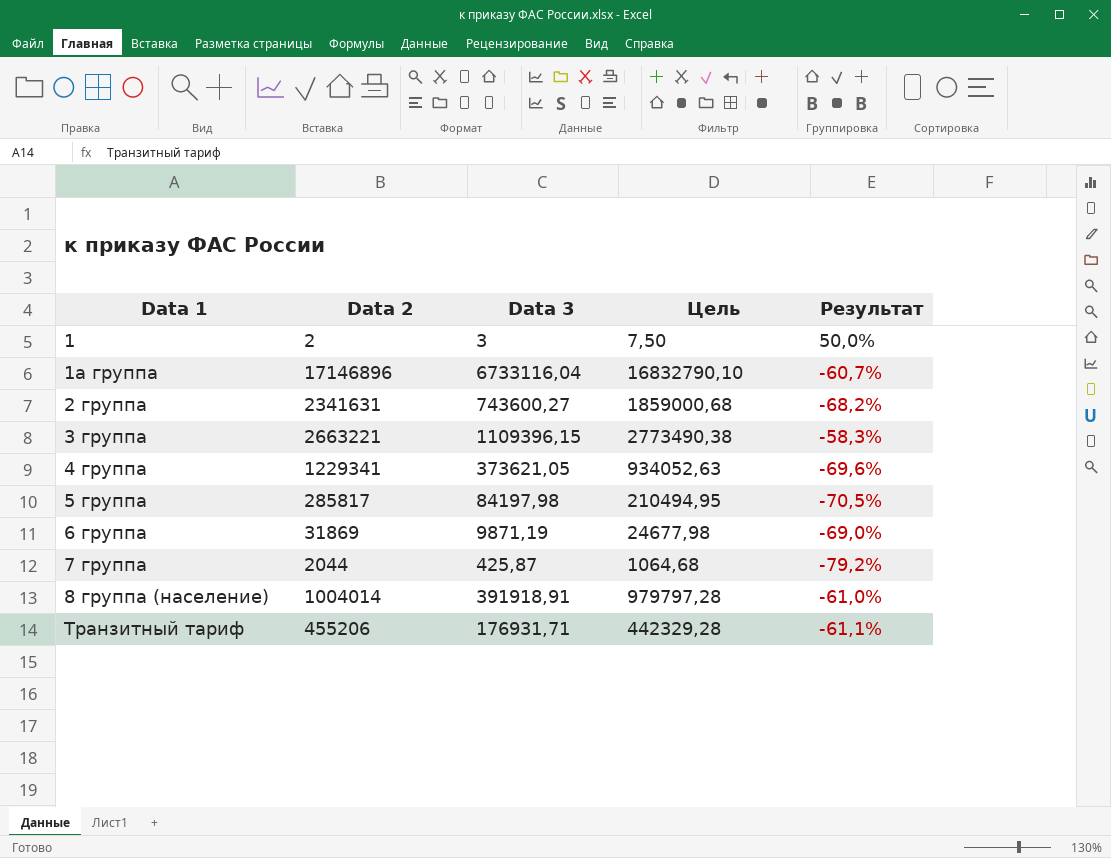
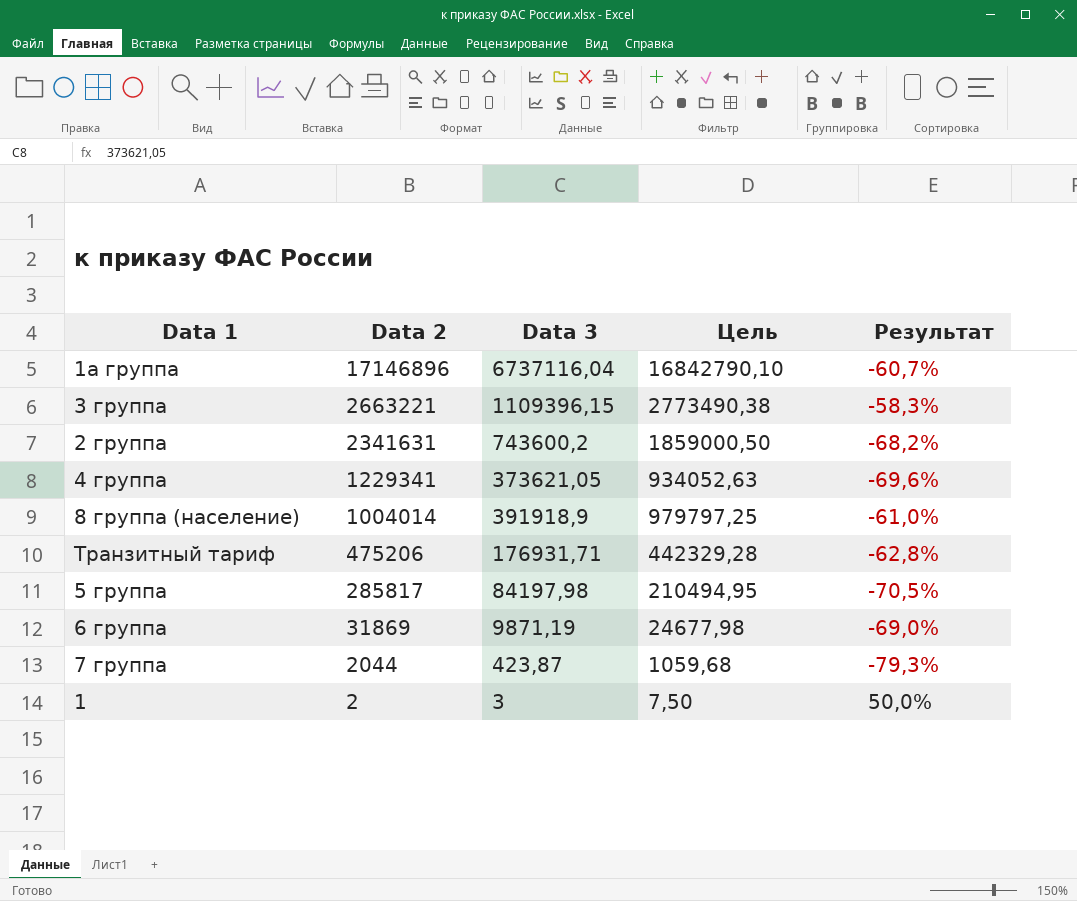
row order: Data 1 ascending -> Data 2 descending
1а группа | Data 3: 6733116,04 -> 6737116,04
1а группа | Цель: 16832790,10 -> 16842790,10
2 группа | Data 3: 743600,27 -> 743600,2
2 группа | Цель: 1859000,68 -> 1859000,50
8 группа (население) | Data 3: 391918,91 -> 391918,9
8 группа (население) | Цель: 979797,28 -> 979797,25
Транзитный тариф | Data 2: 455206 -> 475206
Транзитный тариф | Результат: -61,1% -> -62,8%
7 группа | Data 3: 425,87 -> 423,87
7 группа | Цель: 1064,68 -> 1059,68
7 группа | Результат: -79,2% -> -79,3%

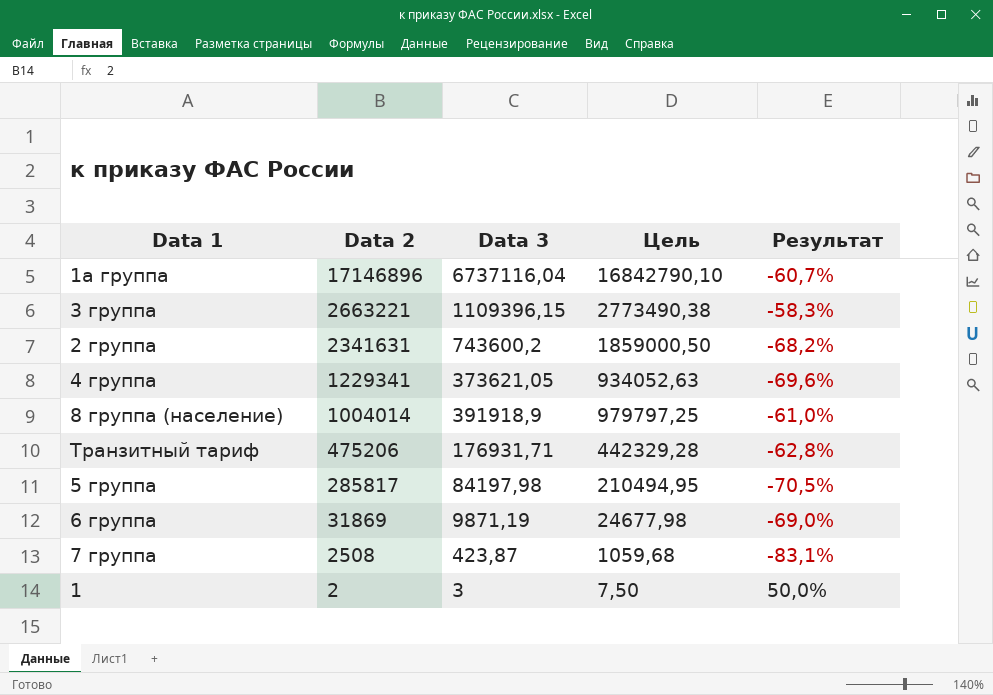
7 группа | Data 2: 2044 -> 2508
7 группа | Результат: -79,3% -> -83,1%

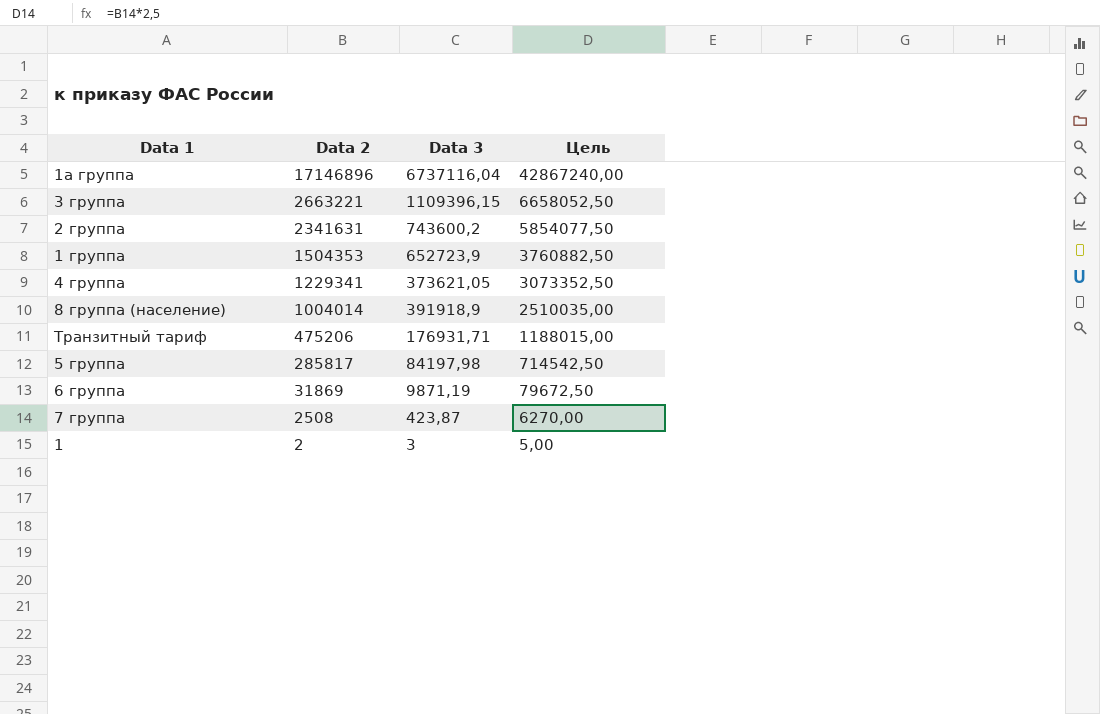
column Результат | formula: ([Data 3] - [Data 2]) / [Data 2] -> none
column Цель | formula: [Data 3] * 2,5 -> [Data 2] * 2,5
row 1 группа: none -> 1504353 | 652723,9 | 3760882,50

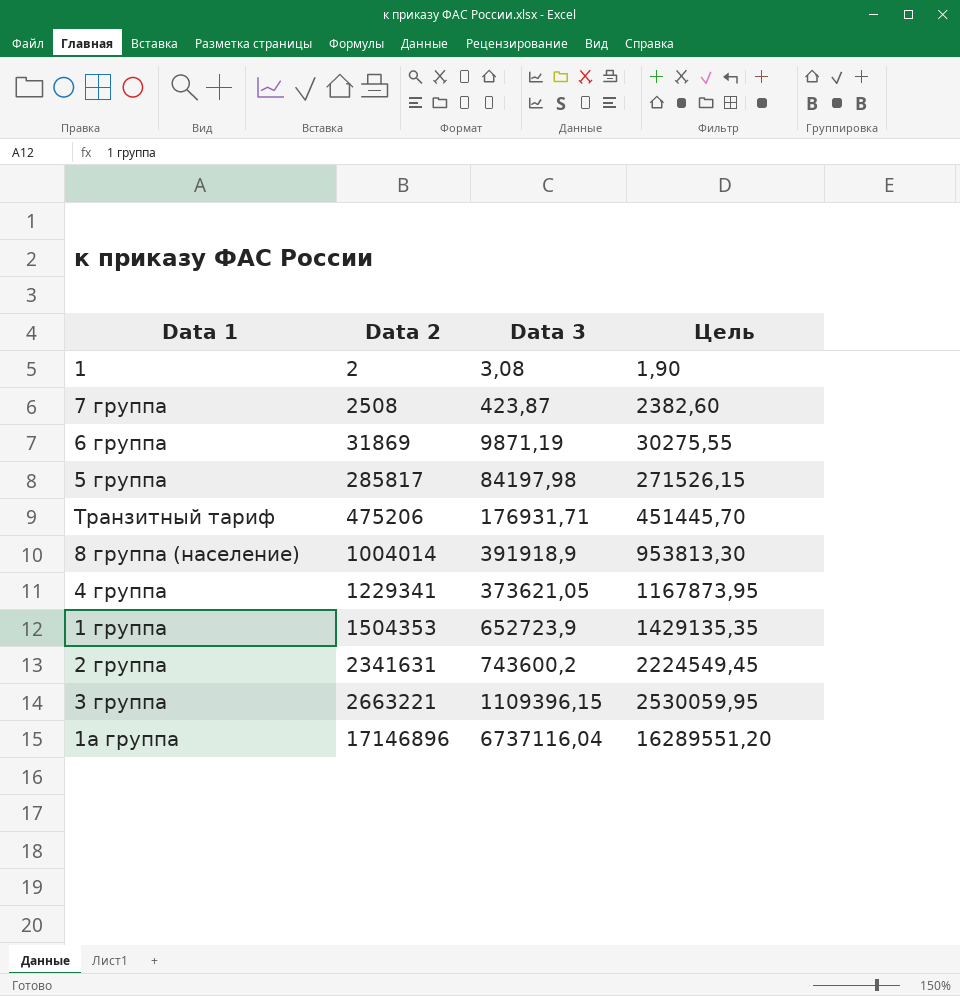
row order: Data 2 descending -> Data 2 ascending
column Цель | formula: [Data 2] * 2,5 -> [Data 2] * 0,95
1 | Data 3: 3 -> 3,08

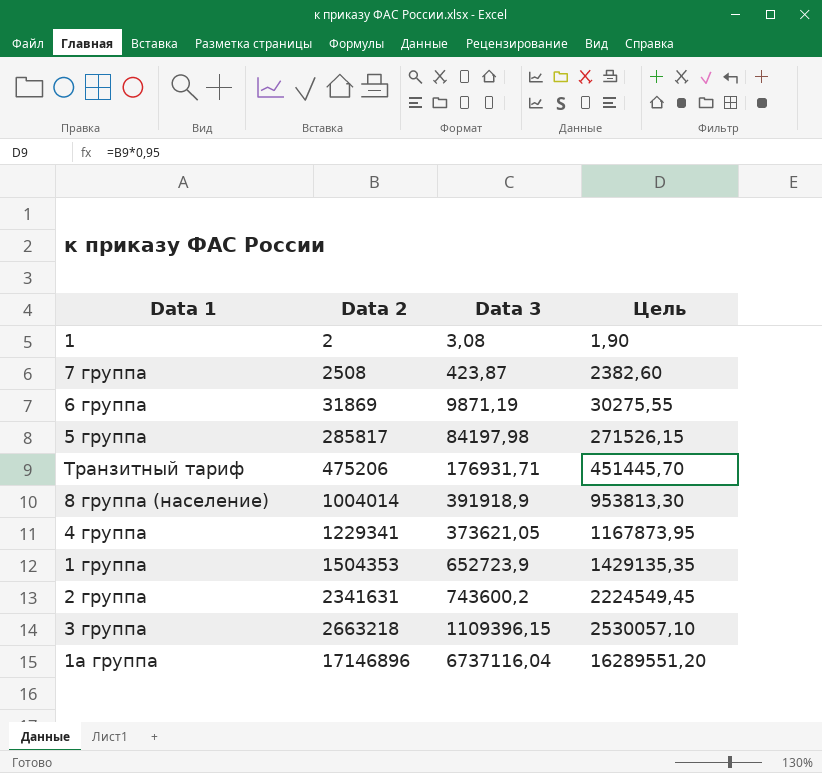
3 группа | Data 2: 2663221 -> 2663218
3 группа | Цель: 2530059,95 -> 2530057,10

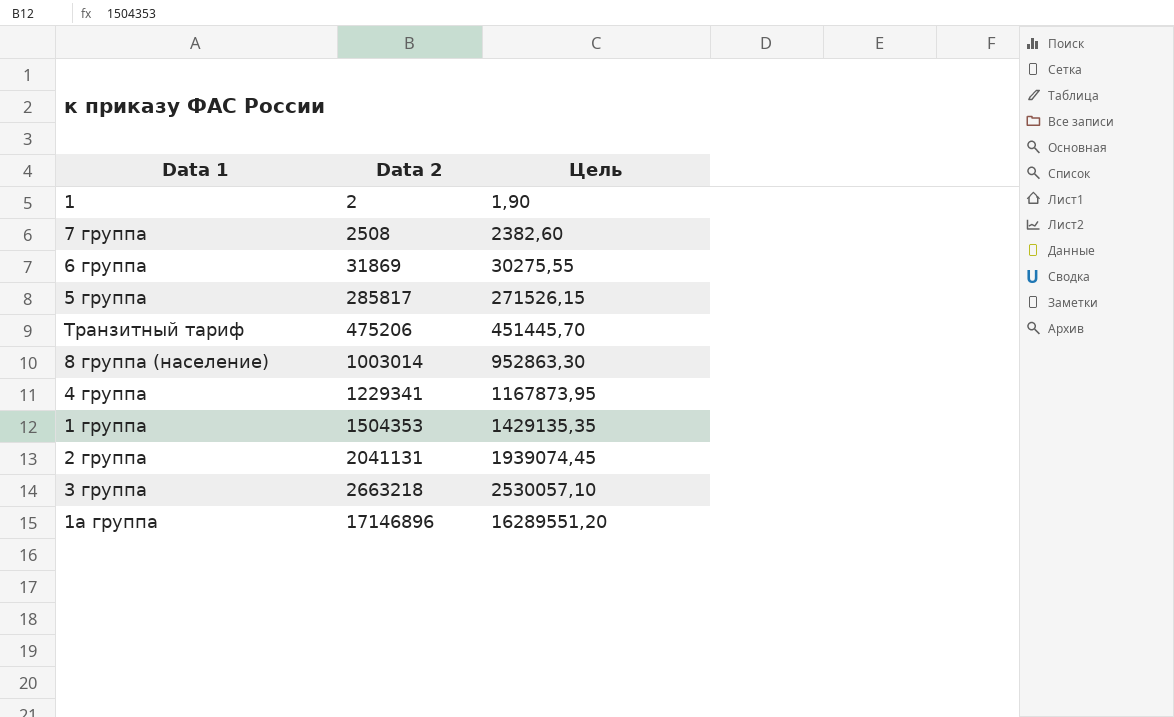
column Data 3 | position: 3 -> none
8 группа (население) | Data 2: 1004014 -> 1003014
8 группа (население) | Цель: 953813,30 -> 952863,30
2 группа | Data 2: 2341631 -> 2041131
2 группа | Цель: 2224549,45 -> 1939074,45

